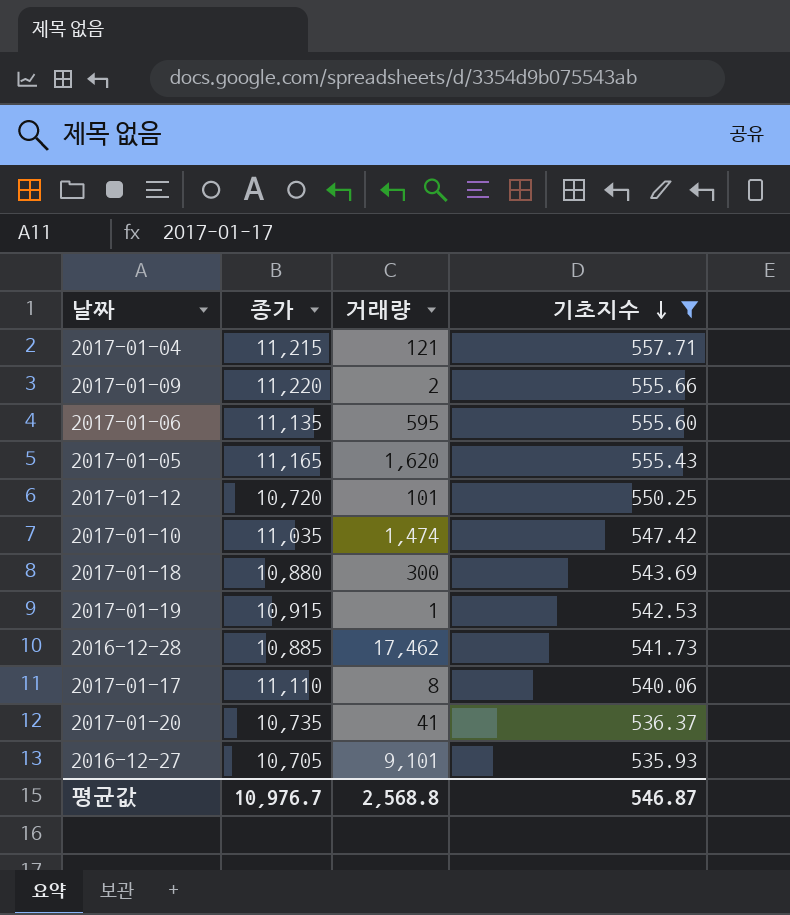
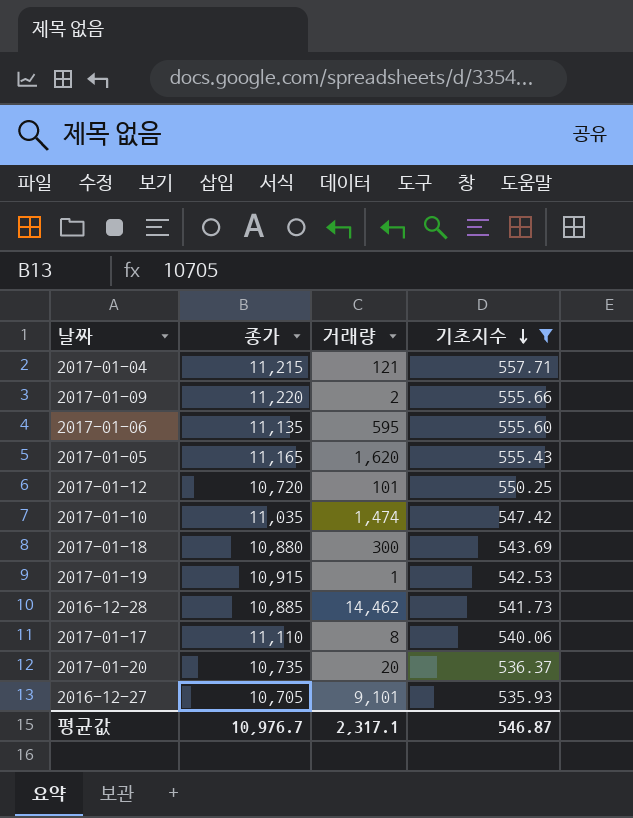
2016-12-28 | 거래량: 17,462 -> 14,462
2017-01-20 | 거래량: 41 -> 20
평균값 | 거래량: 2,568.8 -> 2,317.1

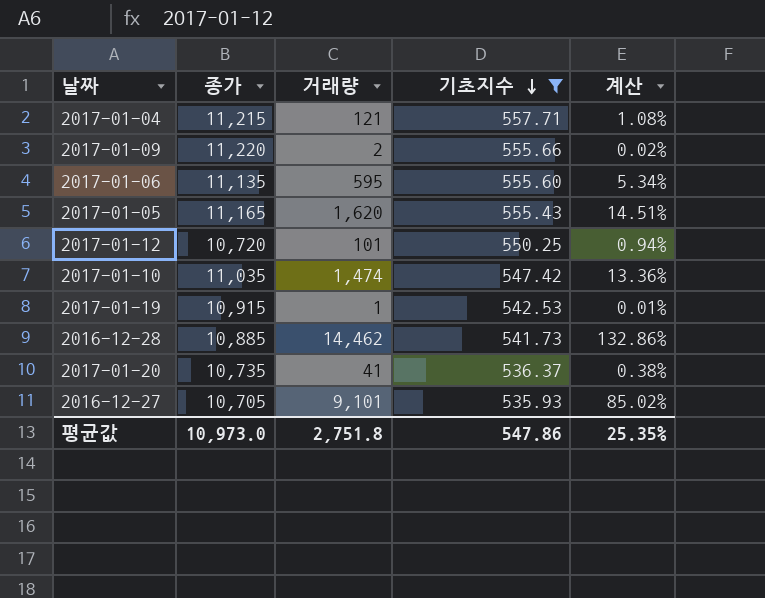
column 계산 | formula: none -> [거래량] / [종가]
row 2017-01-18: 10,880 | 300 | 543.69 -> none
row 2017-01-17: 11,110 | 8 | 540.06 -> none
2017-01-20 | 거래량: 20 -> 41
평균값 | 종가: 10,976.7 -> 10,973.0
평균값 | 거래량: 2,317.1 -> 2,751.8
평균값 | 기초지수: 546.87 -> 547.86

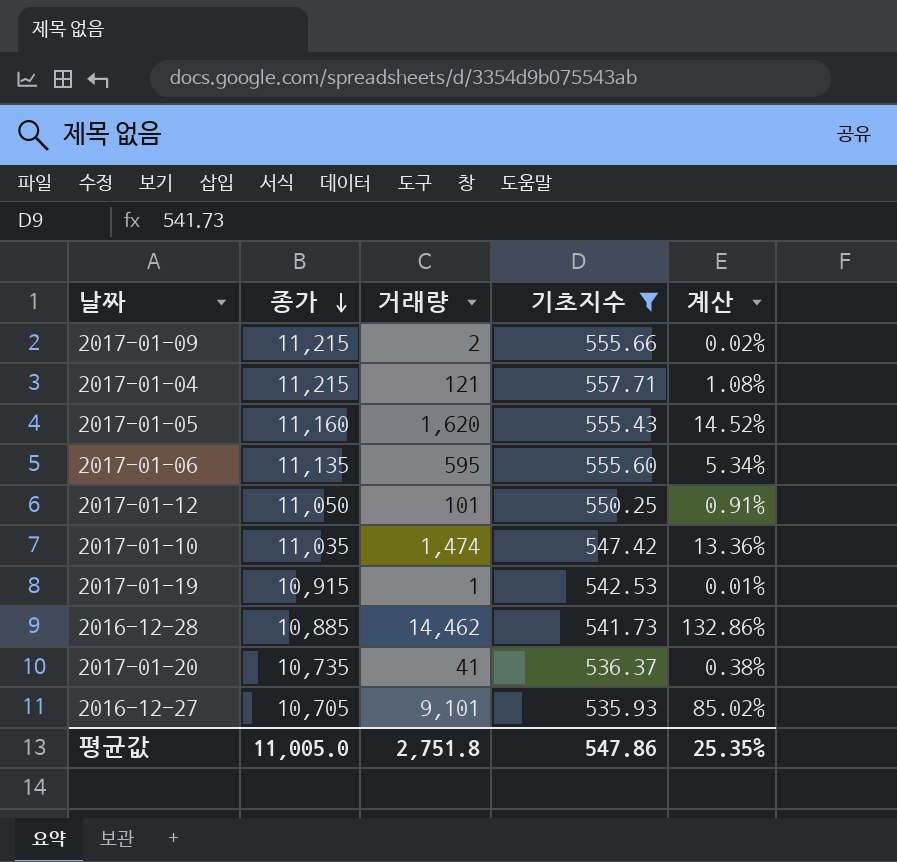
row order: 기초지수 descending -> 종가 descending
2017-01-09 | 종가: 11,220 -> 11,215
2017-01-05 | 종가: 11,165 -> 11,160
2017-01-05 | 계산: 14.51% -> 14.52%
2017-01-12 | 종가: 10,720 -> 11,050
2017-01-12 | 계산: 0.94% -> 0.91%
평균값 | 종가: 10,973.0 -> 11,005.0

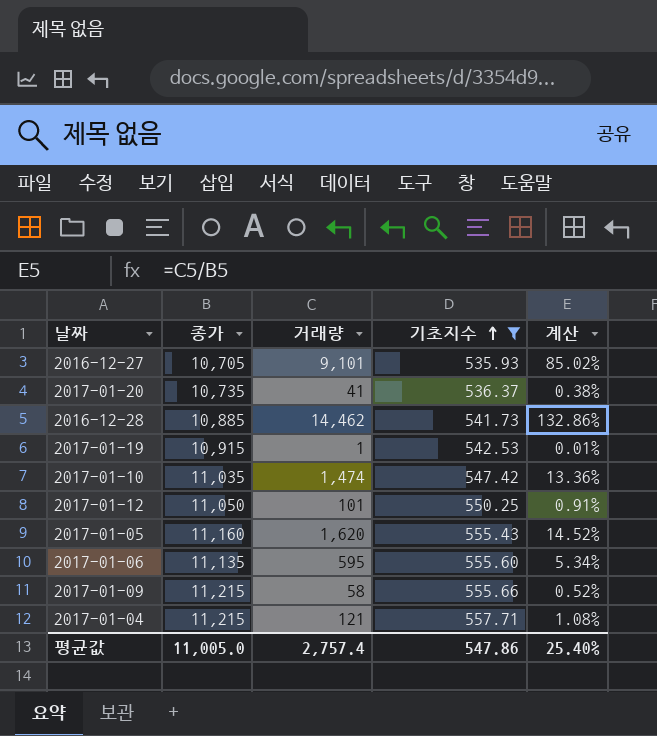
row order: 종가 descending -> 기초지수 ascending
2017-01-09 | 거래량: 2 -> 58
2017-01-09 | 계산: 0.02% -> 0.52%
평균값 | 거래량: 2,751.8 -> 2,757.4
평균값 | 계산: 25.35% -> 25.40%

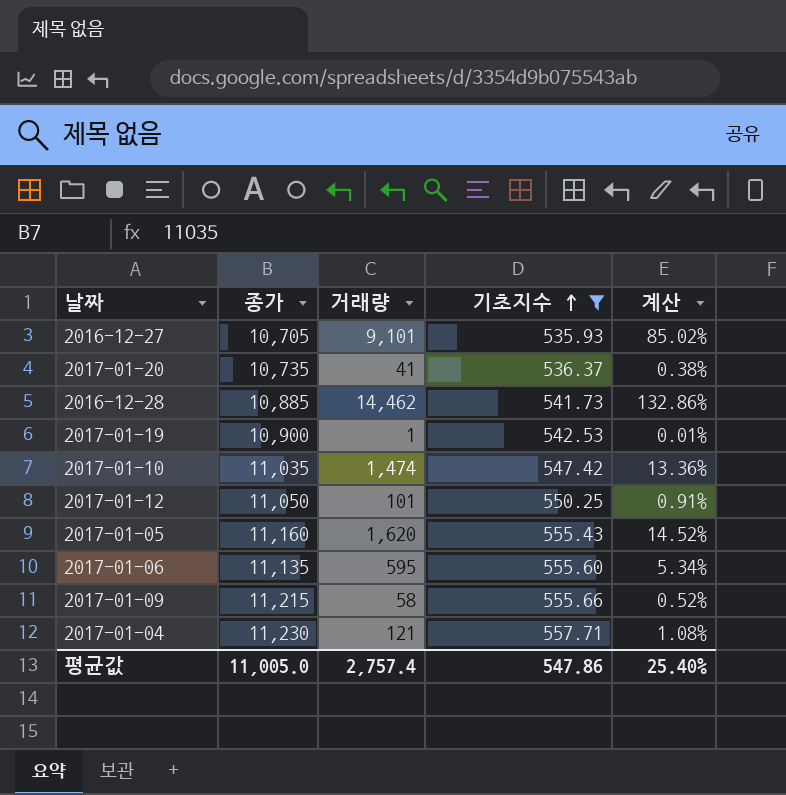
2017-01-19 | 종가: 10,915 -> 10,900
2017-01-04 | 종가: 11,215 -> 11,230

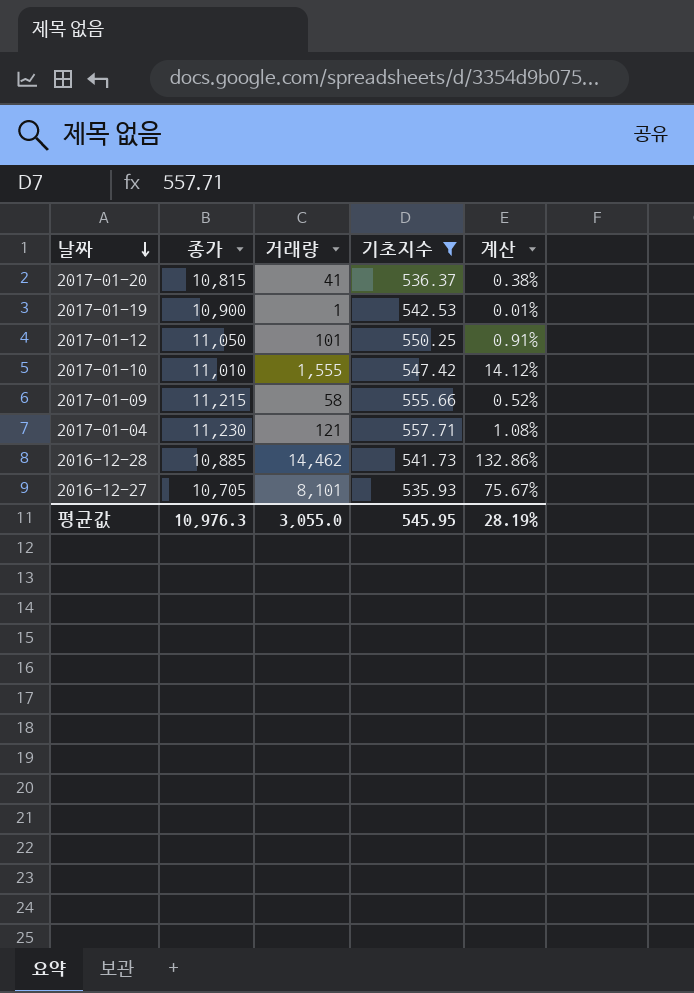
row order: 기초지수 ascending -> 날짜 descending
row 2017-01-05: 11,160 | 1,620 | 555.43 | 14.52% -> none
row 2017-01-06: 11,135 | 595 | 555.60 | 5.34% -> none
2017-01-20 | 종가: 10,735 -> 10,815
2017-01-10 | 종가: 11,035 -> 11,010
2017-01-10 | 거래량: 1,474 -> 1,555
2017-01-10 | 계산: 13.36% -> 14.12%
2016-12-27 | 거래량: 9,101 -> 8,101
2016-12-27 | 계산: 85.02% -> 75.67%
평균값 | 종가: 11,005.0 -> 10,976.3
평균값 | 거래량: 2,757.4 -> 3,055.0
평균값 | 기초지수: 547.86 -> 545.95
평균값 | 계산: 25.40% -> 28.19%

